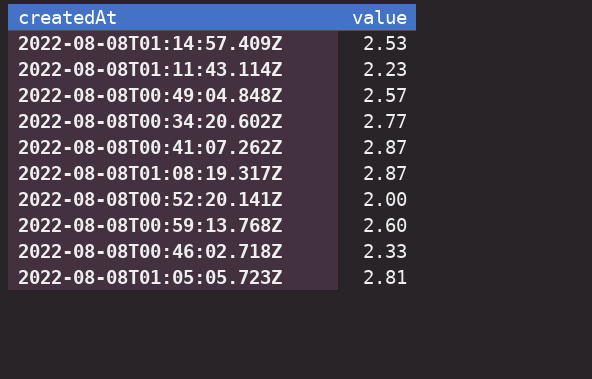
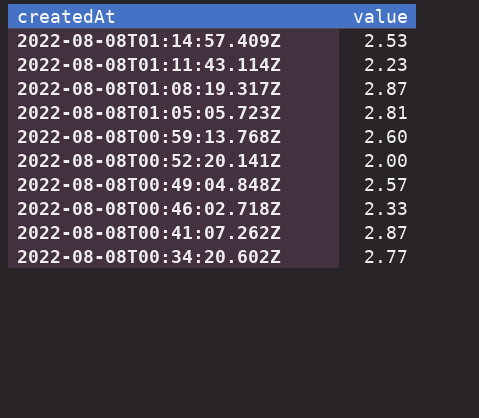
row order: none -> createdAt descending

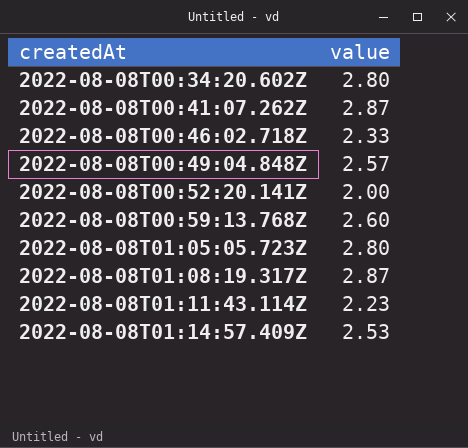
row order: createdAt descending -> createdAt ascending
2022-08-08T00:34:20.602Z | value: 2.77 -> 2.80
2022-08-08T01:05:05.723Z | value: 2.81 -> 2.80

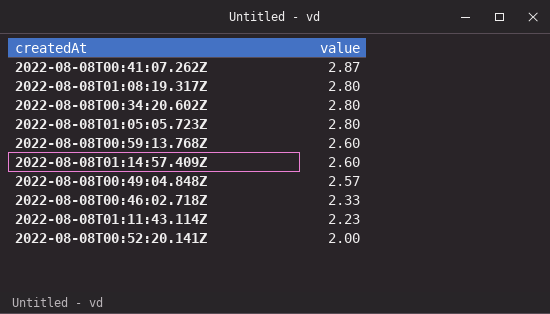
row order: createdAt ascending -> value descending
2022-08-08T01:08:19.317Z | value: 2.87 -> 2.80
2022-08-08T01:14:57.409Z | value: 2.53 -> 2.60

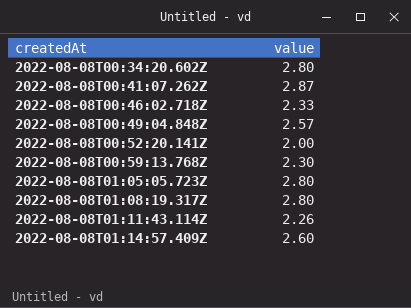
row order: value descending -> createdAt ascending
2022-08-08T00:59:13.768Z | value: 2.60 -> 2.30
2022-08-08T01:11:43.114Z | value: 2.23 -> 2.26

